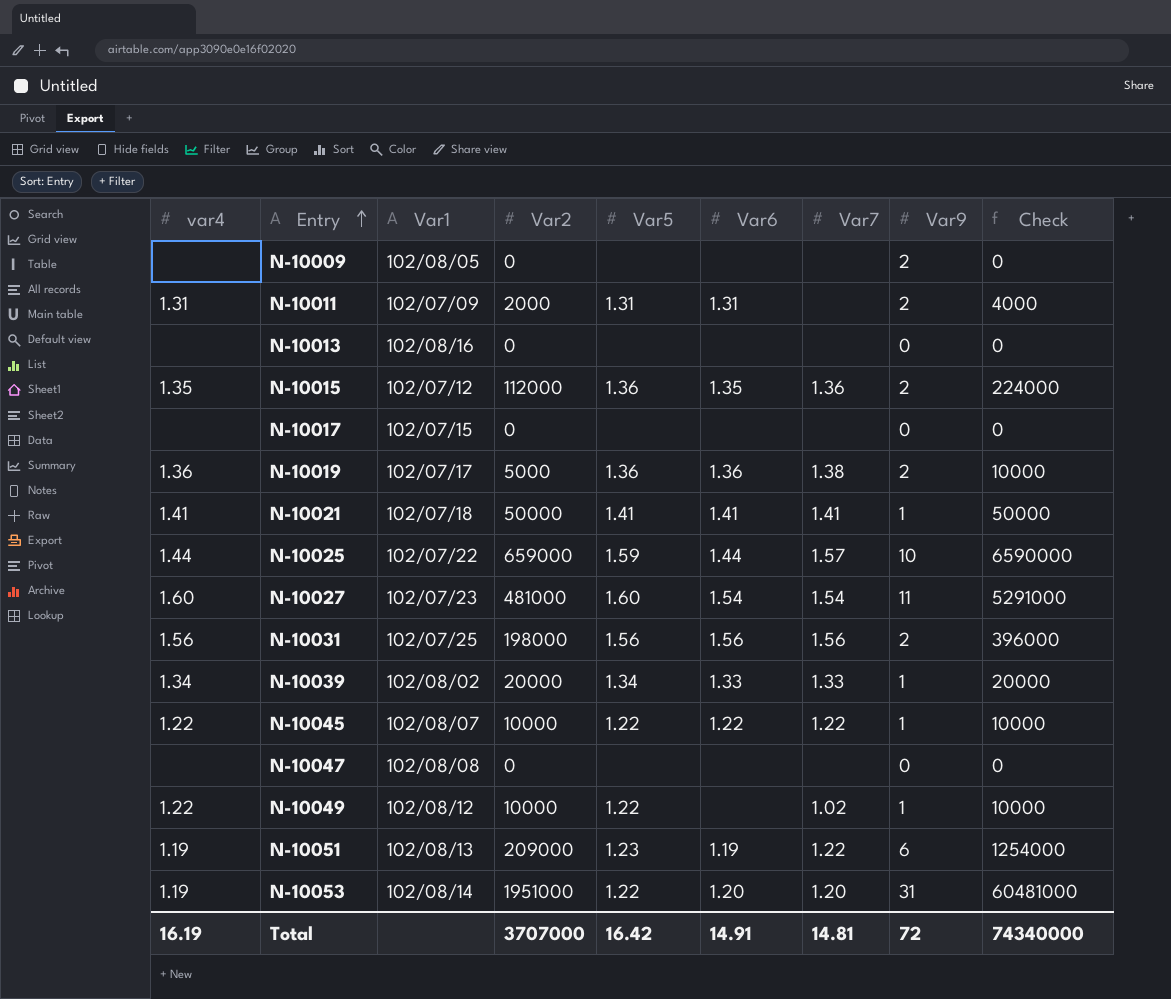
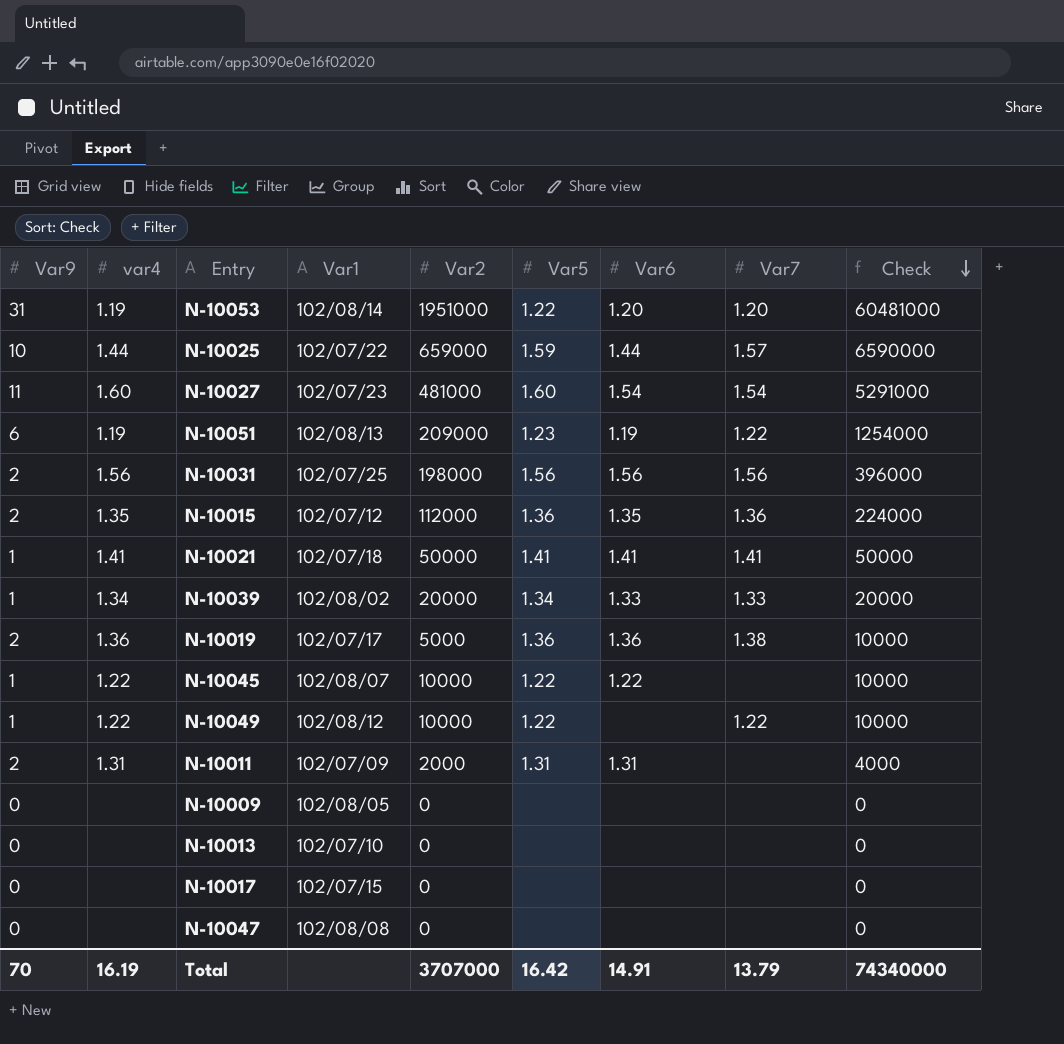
row order: Entry ascending -> Check descending
column Var9 | position: 8 -> 1
N-10045 | Var7: 1.22 -> none
N-10049 | Var7: 1.02 -> 1.22
N-10009 | Var9: 2 -> 0
N-10013 | Var1: 102/08/16 -> 102/07/10
Total | Var9: 72 -> 70
Total | Var7: 14.81 -> 13.79

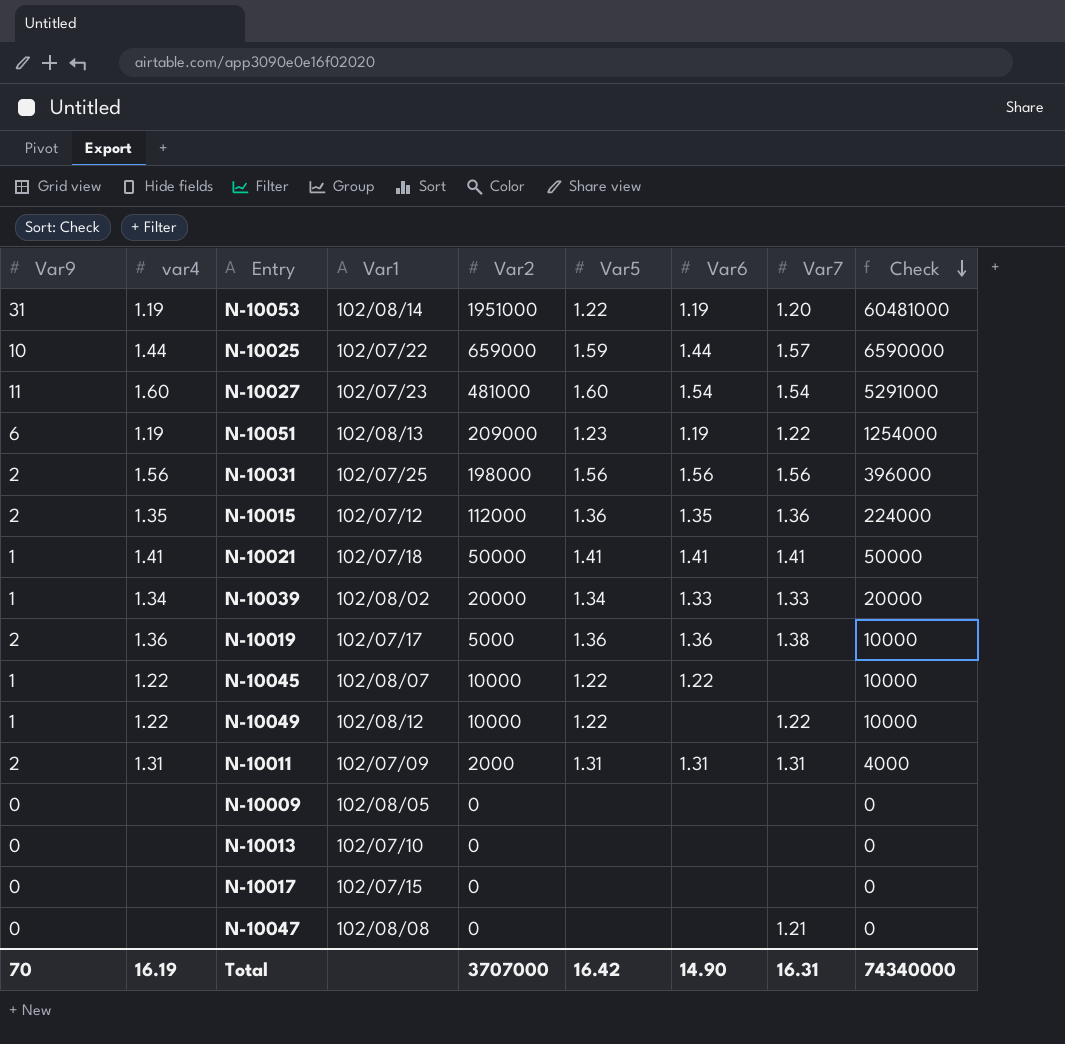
N-10053 | Var6: 1.20 -> 1.19
N-10011 | Var7: none -> 1.31
N-10047 | Var7: none -> 1.21
Total | Var6: 14.91 -> 14.90
Total | Var7: 13.79 -> 16.31

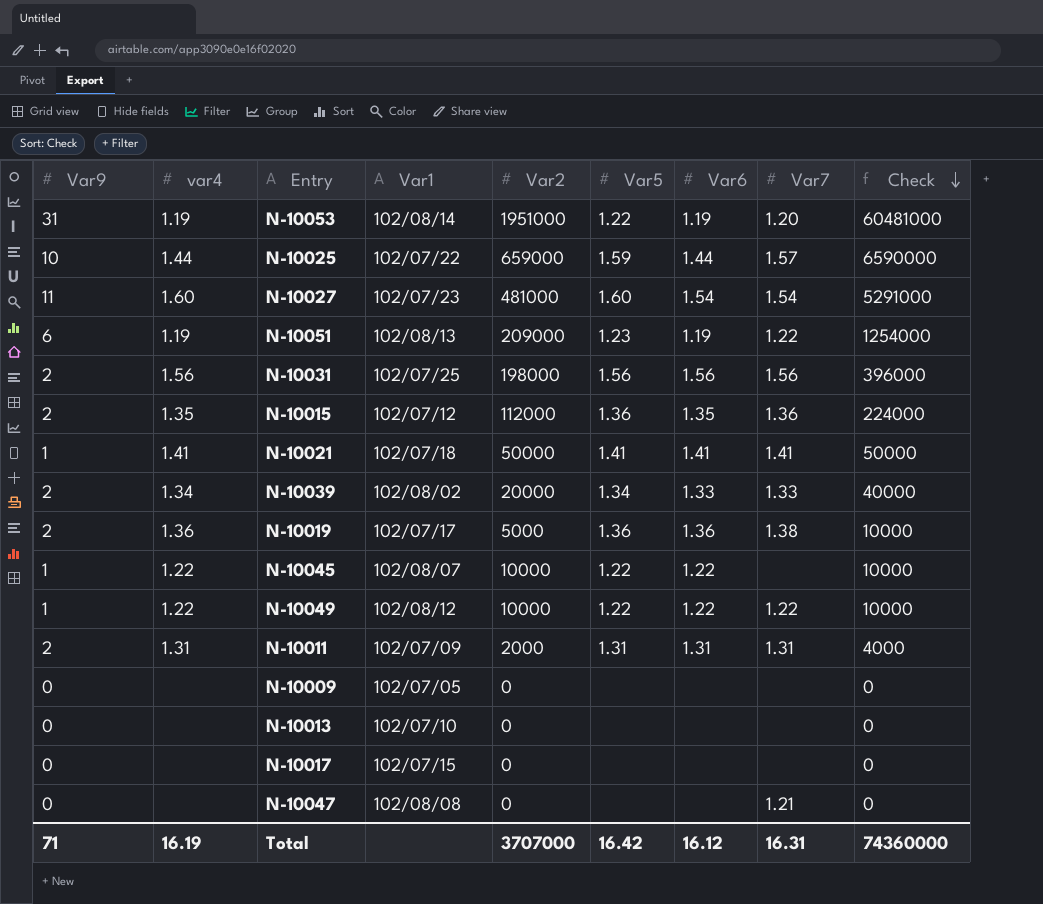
N-10039 | Var9: 1 -> 2
N-10039 | Check: 20000 -> 40000
N-10049 | Var6: none -> 1.22
N-10009 | Var1: 102/08/05 -> 102/07/05
Total | Var9: 70 -> 71
Total | Var6: 14.90 -> 16.12
Total | Check: 74340000 -> 74360000

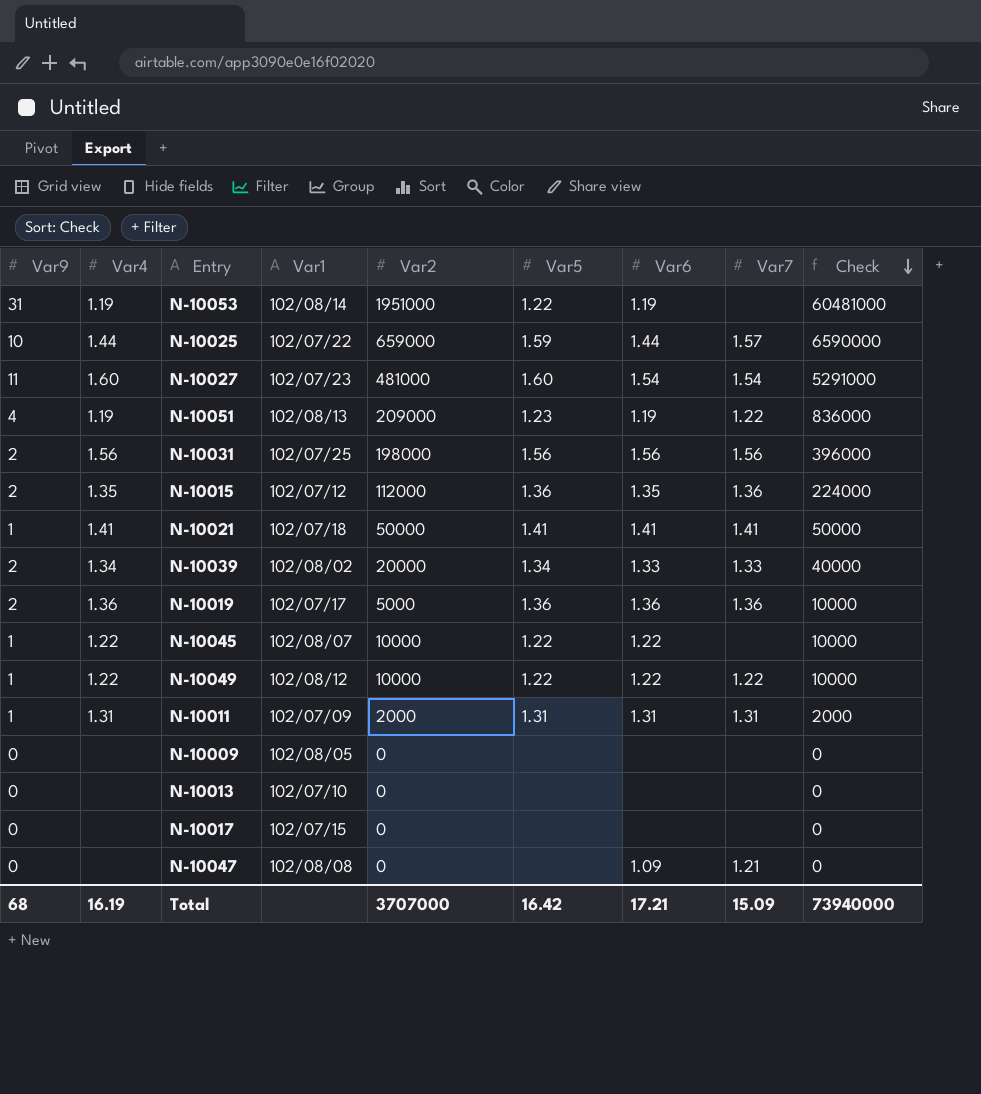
column name: var4 -> Var4
N-10053 | Var7: 1.20 -> none
N-10051 | Var9: 6 -> 4
N-10051 | Check: 1254000 -> 836000
N-10019 | Var7: 1.38 -> 1.36
N-10011 | Var9: 2 -> 1
N-10011 | Check: 4000 -> 2000
N-10009 | Var1: 102/07/05 -> 102/08/05
N-10047 | Var6: none -> 1.09
Total | Var9: 71 -> 68
Total | Var6: 16.12 -> 17.21
Total | Var7: 16.31 -> 15.09
Total | Check: 74360000 -> 73940000

